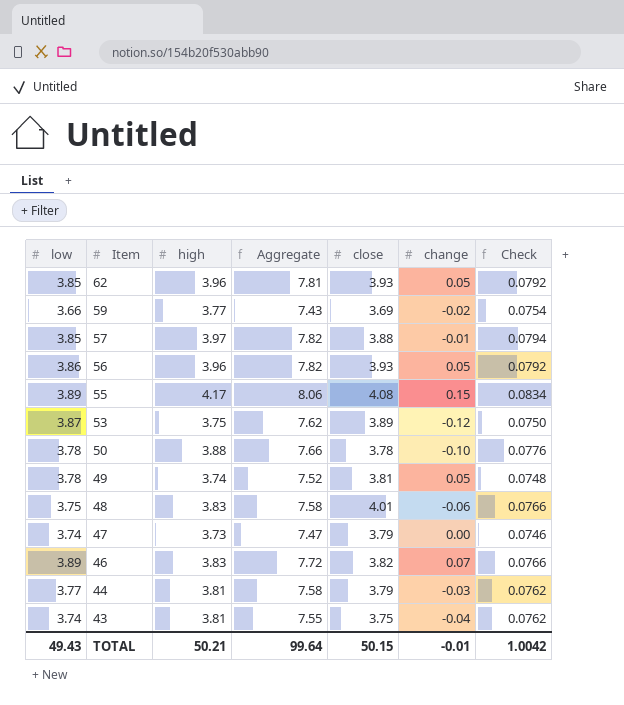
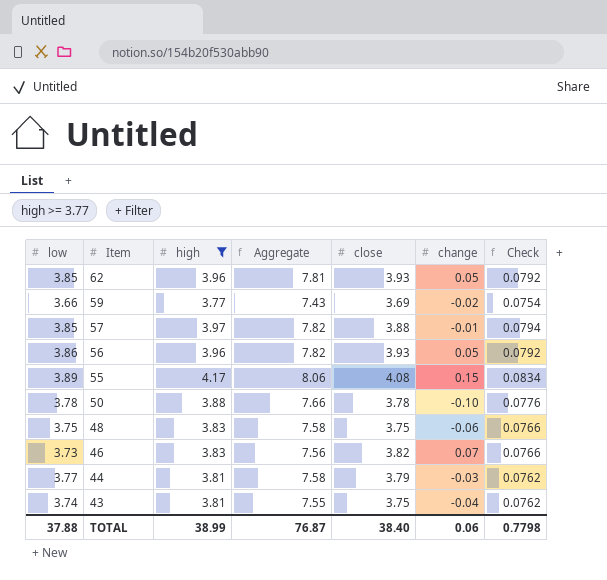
filter: none -> high >= 3.77
48 | close: 4.01 -> 3.75
46 | low: 3.89 -> 3.73
46 | Aggregate: 7.72 -> 7.56
TOTAL | low: 49.43 -> 37.88
TOTAL | high: 50.21 -> 38.99
TOTAL | Aggregate: 99.64 -> 76.87
TOTAL | close: 50.15 -> 38.40
TOTAL | change: -0.01 -> 0.06
TOTAL | Check: 1.0042 -> 0.7798

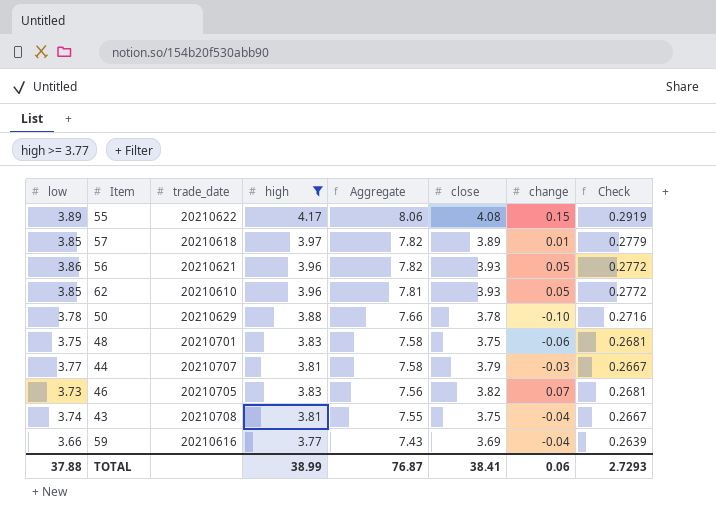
row order: Item descending -> Aggregate descending
column trade_date | position: none -> 3
column Check | formula: [high] * 0.02 -> [high] * 0.07
57 | close: 3.88 -> 3.89
57 | change: -0.01 -> 0.01
59 | change: -0.02 -> -0.04
TOTAL | close: 38.40 -> 38.41
TOTAL | Check: 0.7798 -> 2.7293

